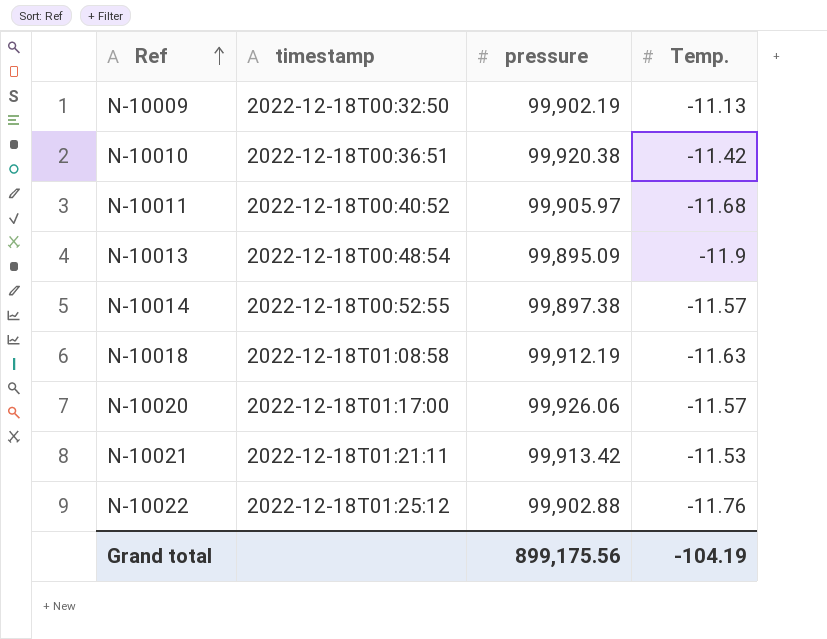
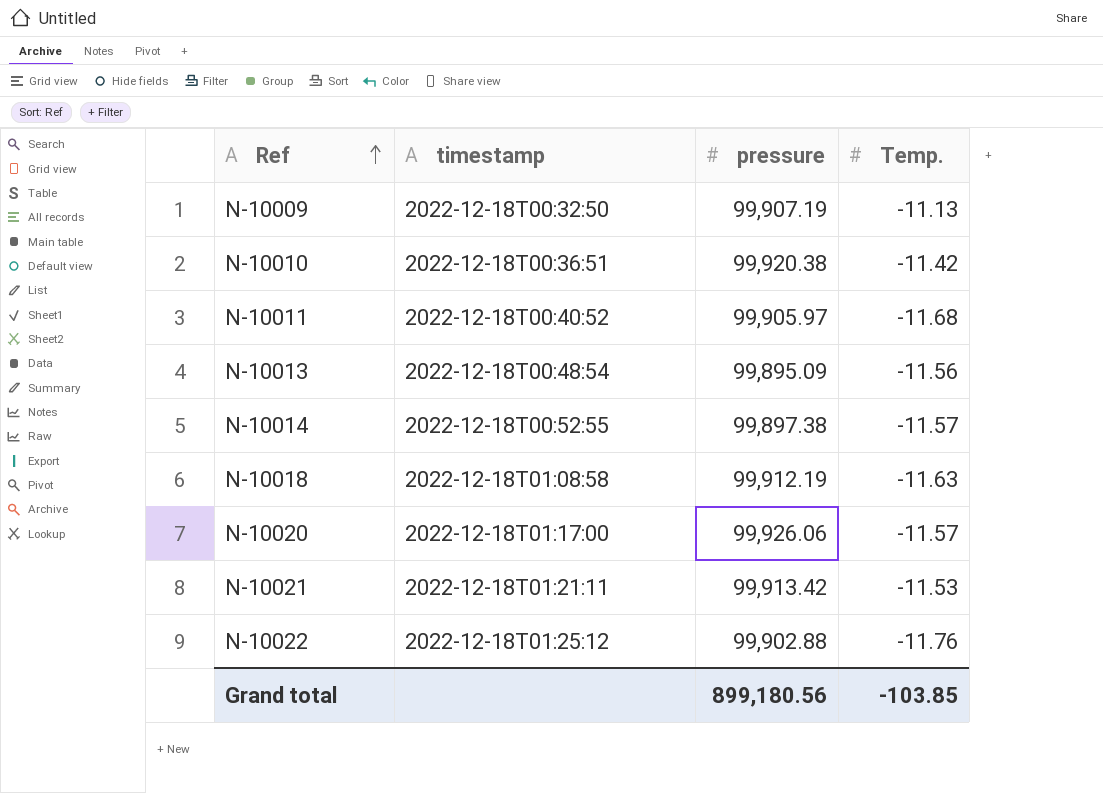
N-10009 | pressure: 99,902.19 -> 99,907.19
N-10013 | Temp.: -11.9 -> -11.56
Grand total | pressure: 899,175.56 -> 899,180.56
Grand total | Temp.: -104.19 -> -103.85

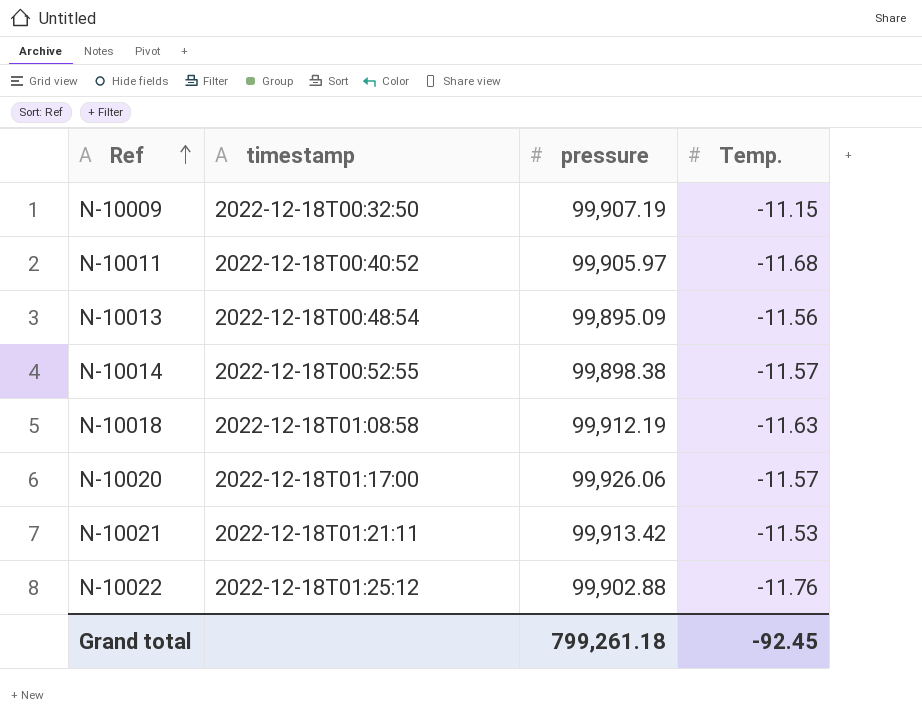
row N-10010: 2022-12-18T00:36:51 | 99,920.38 | -11.42 -> none
N-10009 | Temp.: -11.13 -> -11.15
N-10014 | pressure: 99,897.38 -> 99,898.38
Grand total | pressure: 899,180.56 -> 799,261.18
Grand total | Temp.: -103.85 -> -92.45

